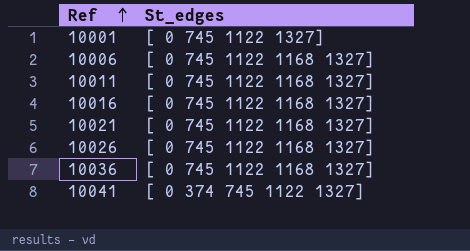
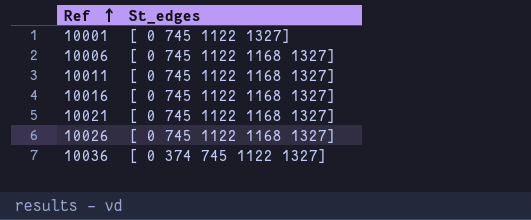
row 10041: [ 0 374 745 1122 1327] -> none
10036 | St_edges: [ 0 745 1122 1168 1327] -> [ 0 374 745 1122 1327]

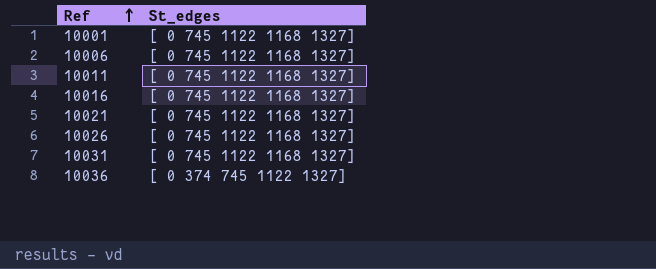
10001 | St_edges: [ 0 745 1122 1327] -> [ 0 745 1122 1168 1327]
row 10031: none -> [ 0 745 1122 1168 1327]

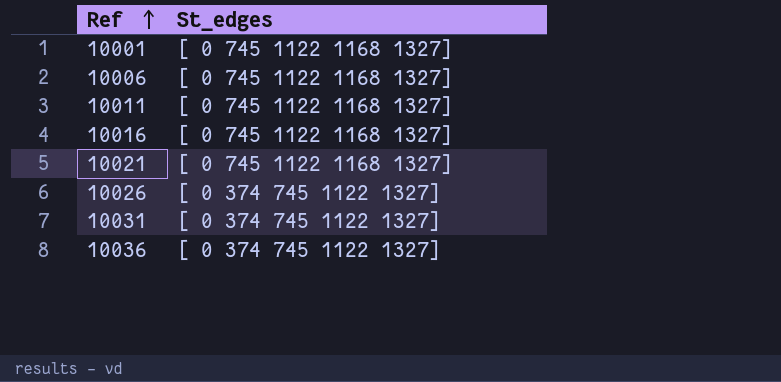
10026 | St_edges: [ 0 745 1122 1168 1327] -> [ 0 374 745 1122 1327]
10031 | St_edges: [ 0 745 1122 1168 1327] -> [ 0 374 745 1122 1327]

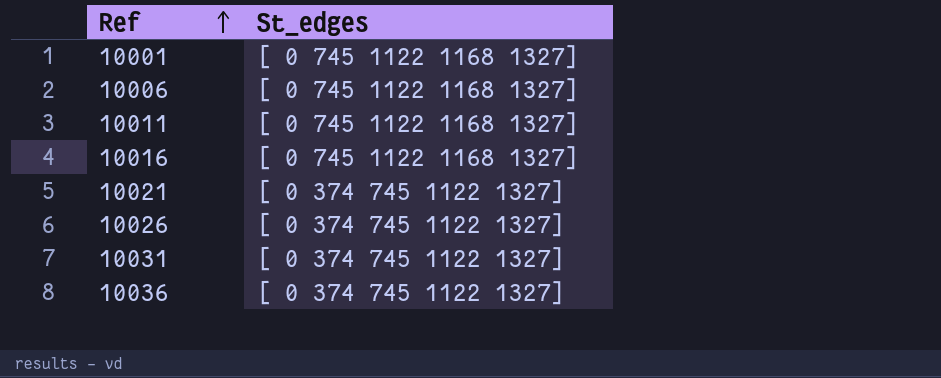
10021 | St_edges: [ 0 745 1122 1168 1327] -> [ 0 374 745 1122 1327]

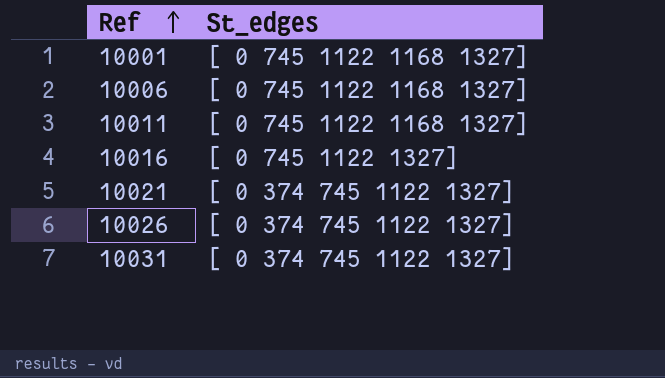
row 10036: [ 0 374 745 1122 1327] -> none
10016 | St_edges: [ 0 745 1122 1168 1327] -> [ 0 745 1122 1327]

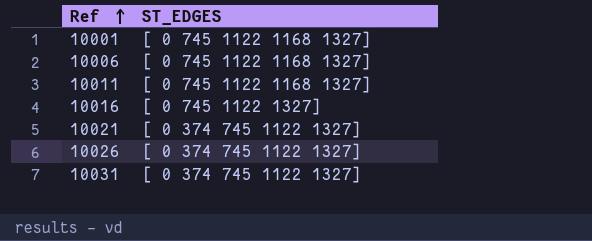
column name: St_edges -> ST_EDGES

